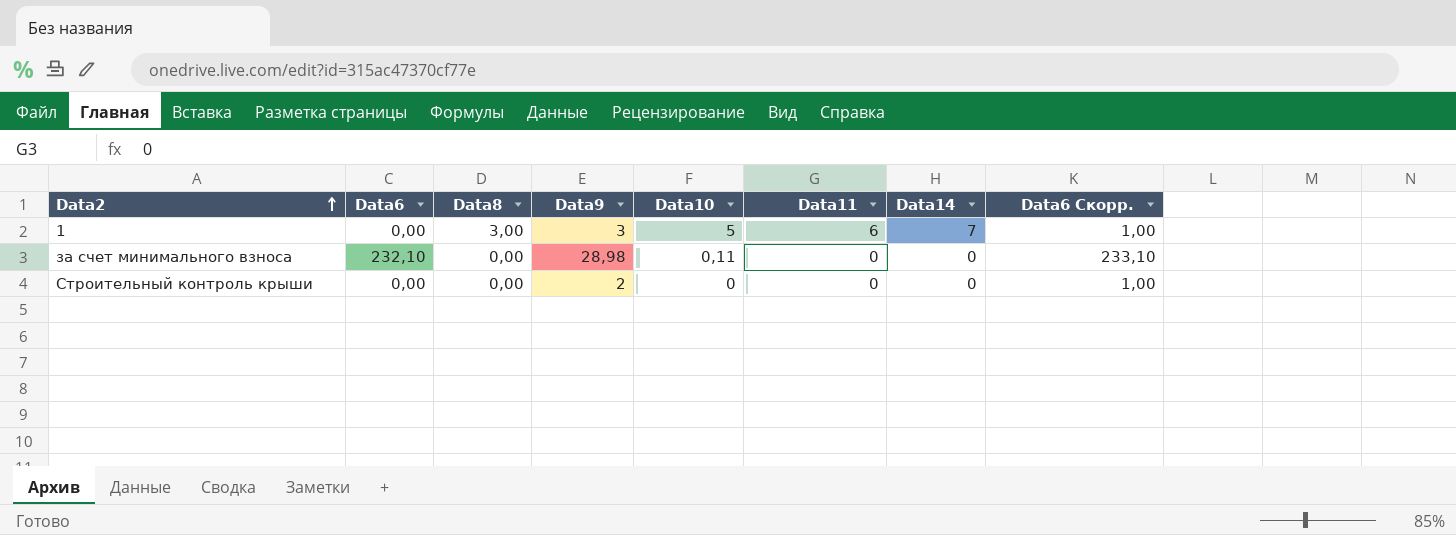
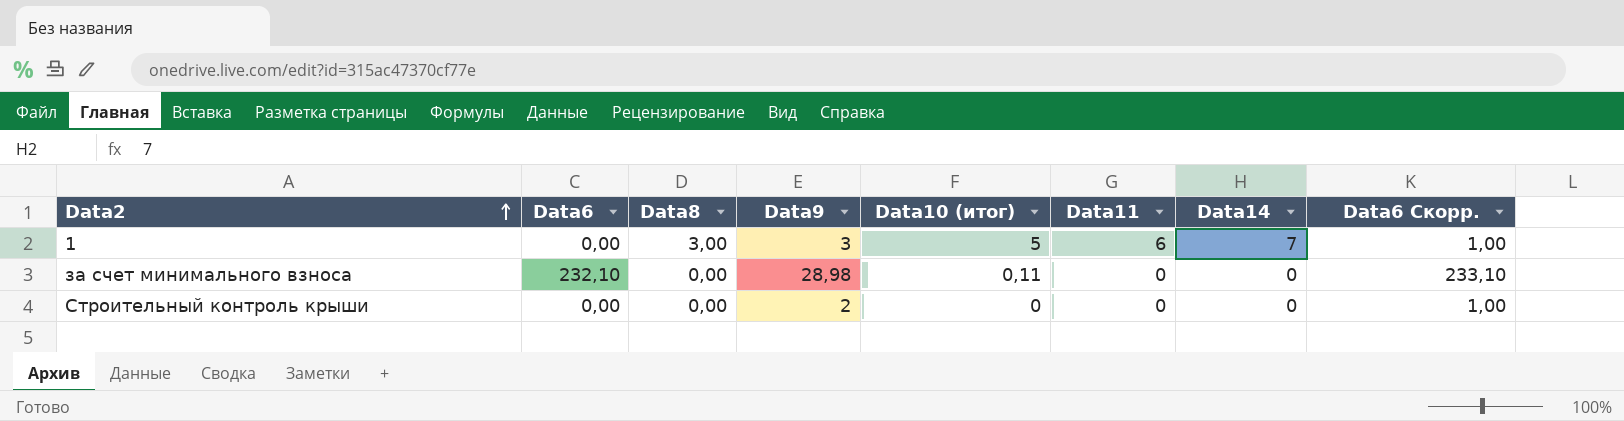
column name: Data10 -> Data10 (итог)

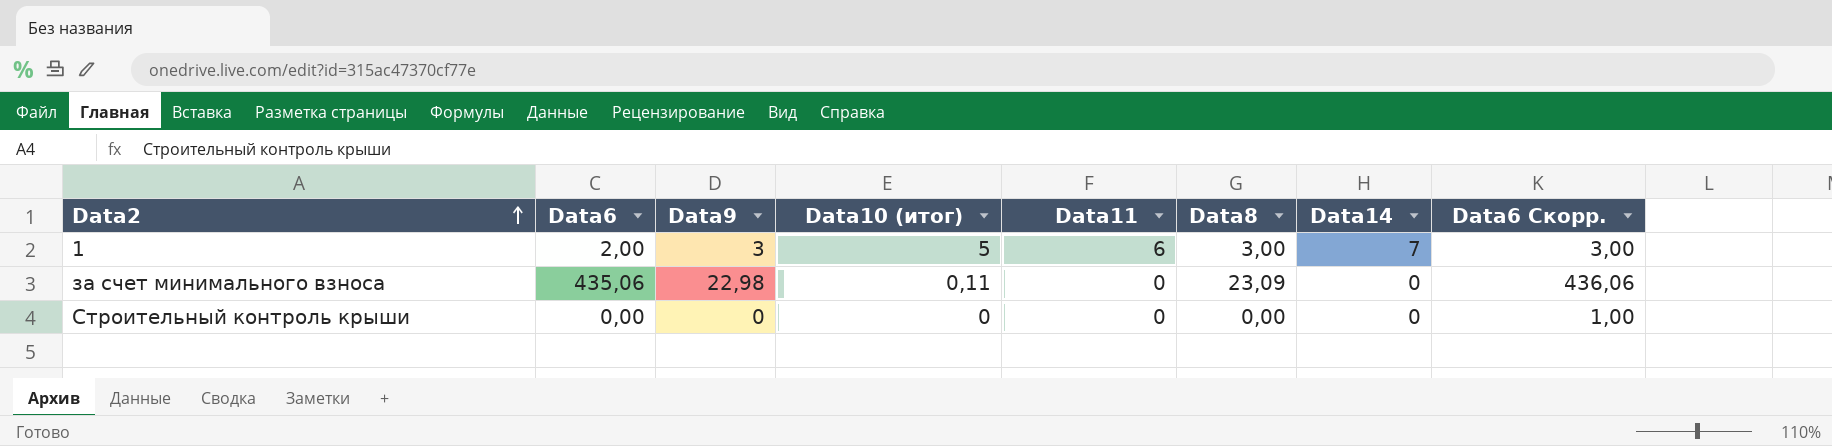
column Data8 | position: 3 -> 6
1 | Data6: 0,00 -> 2,00
1 | Data6 Скорр.: 1,00 -> 3,00
за счет минимального взноса | Data6: 232,10 -> 435,06
за счет минимального взноса | Data9: 28,98 -> 22,98
за счет минимального взноса | Data8: 0,00 -> 23,09
за счет минимального взноса | Data6 Скорр.: 233,10 -> 436,06
Строительный контроль крыши | Data9: 2 -> 0

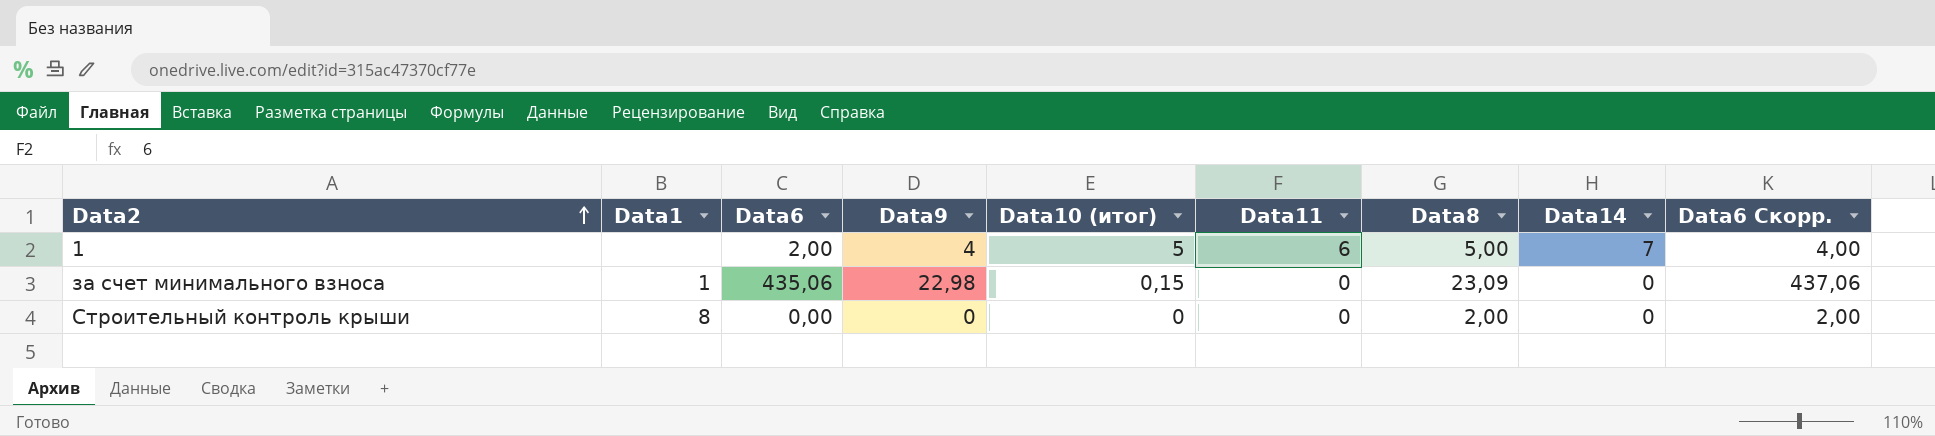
column Data1 | position: none -> 2
column Data6 Скорр. | formula: [Data6] + 1 -> [Data6] + 2
1 | Data9: 3 -> 4
1 | Data8: 3,00 -> 5,00
за счет минимального взноса | Data10 (итог): 0,11 -> 0,15
Строительный контроль крыши | Data8: 0,00 -> 2,00

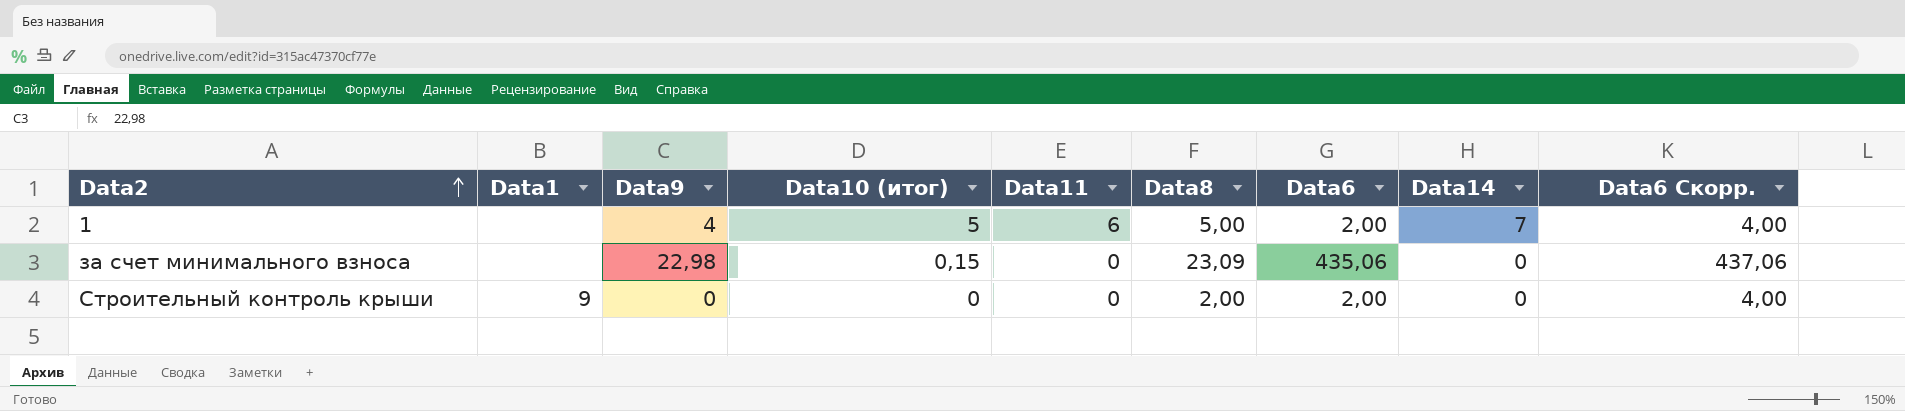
column Data6 | position: 3 -> 7
за счет минимального взноса | Data1: 1 -> none
Строительный контроль крыши | Data1: 8 -> 9
Строительный контроль крыши | Data6: 0,00 -> 2,00
Строительный контроль крыши | Data6 Скорр.: 2,00 -> 4,00

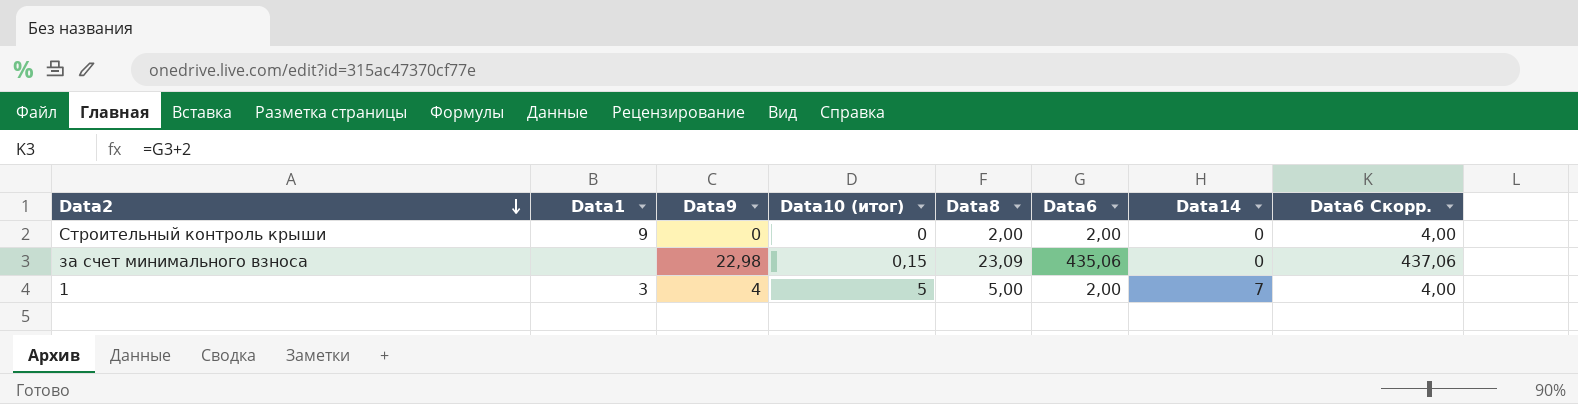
row order: Data2 ascending -> Data2 descending
column Data11 | position: 5 -> none
1 | Data1: none -> 3

